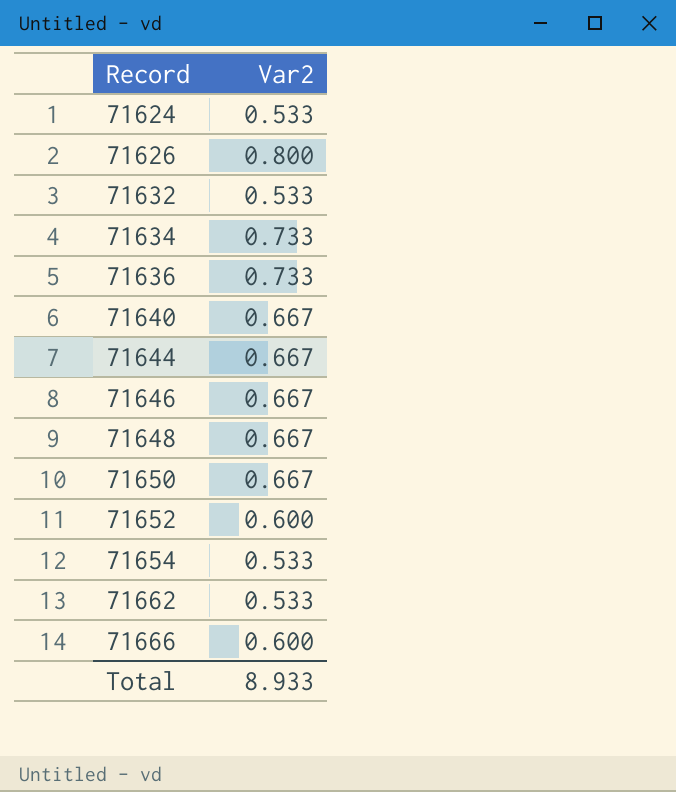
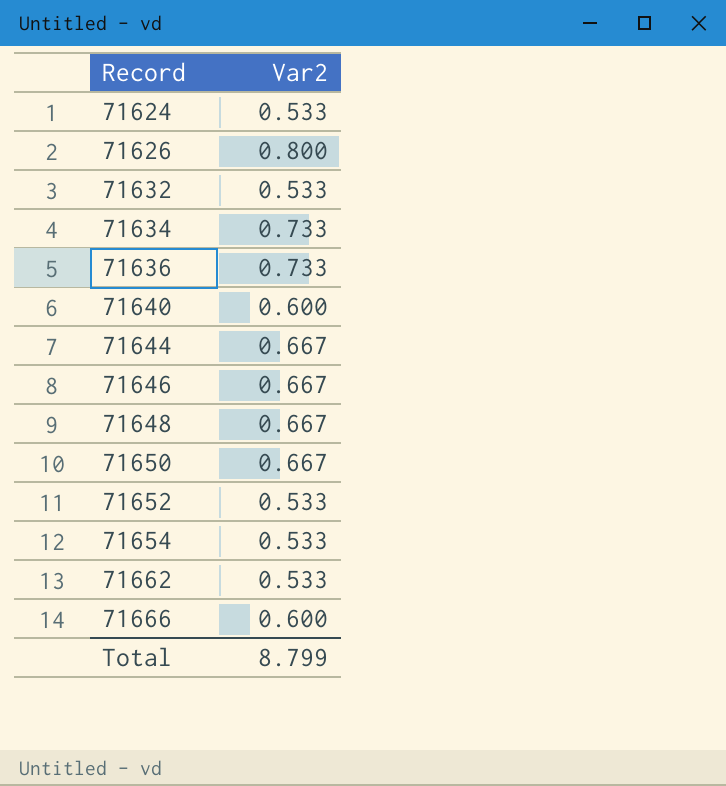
71640 | Var2: 0.667 -> 0.600
71652 | Var2: 0.600 -> 0.533
Total | Var2: 8.933 -> 8.799

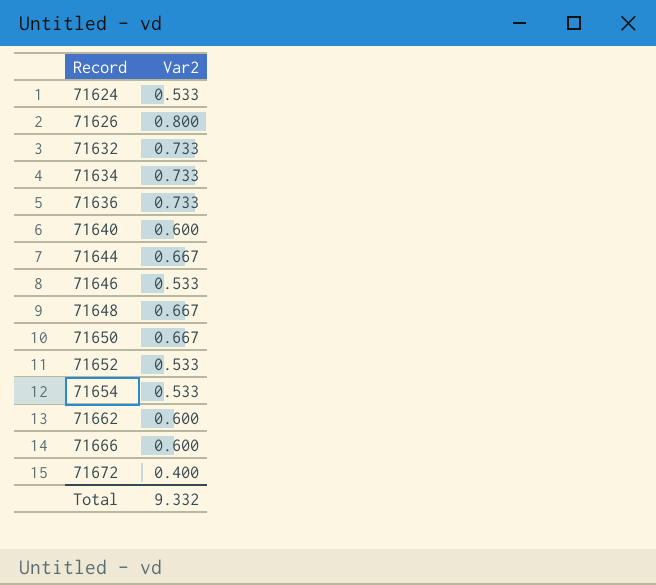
71632 | Var2: 0.533 -> 0.733
71646 | Var2: 0.667 -> 0.533
71662 | Var2: 0.533 -> 0.600
row 71672: none -> 0.400
Total | Var2: 8.799 -> 9.332

